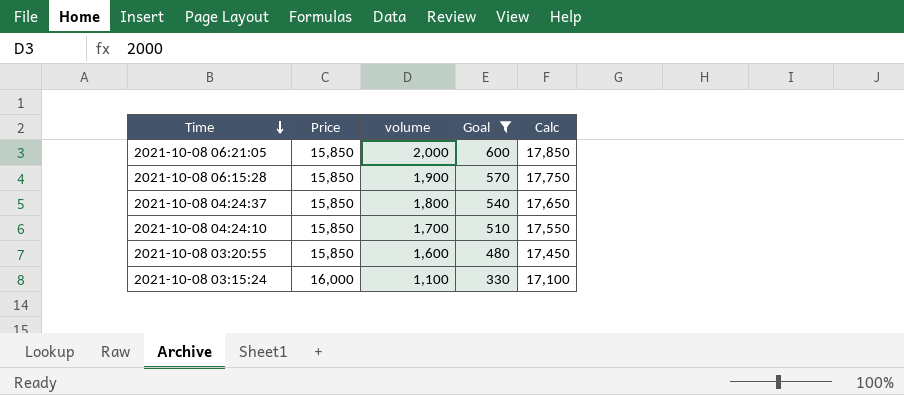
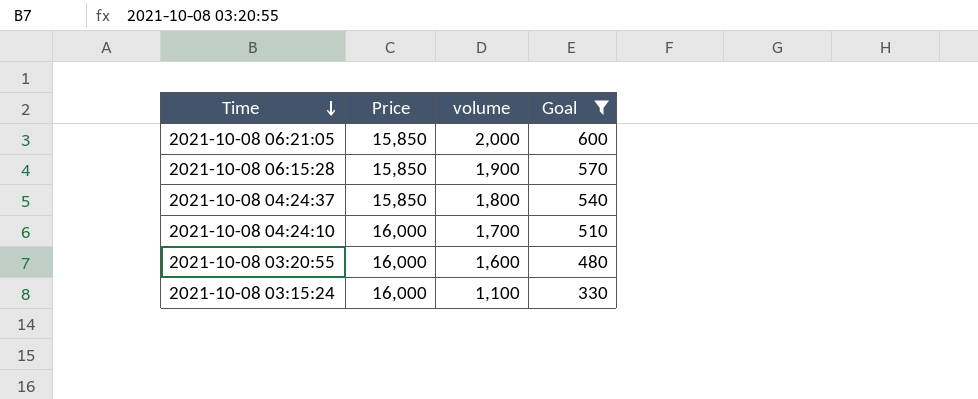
column Calc | formula: [Price] + [volume] -> none
2021-10-08 04:24:10 | Price: 15,850 -> 16,000
2021-10-08 03:20:55 | Price: 15,850 -> 16,000

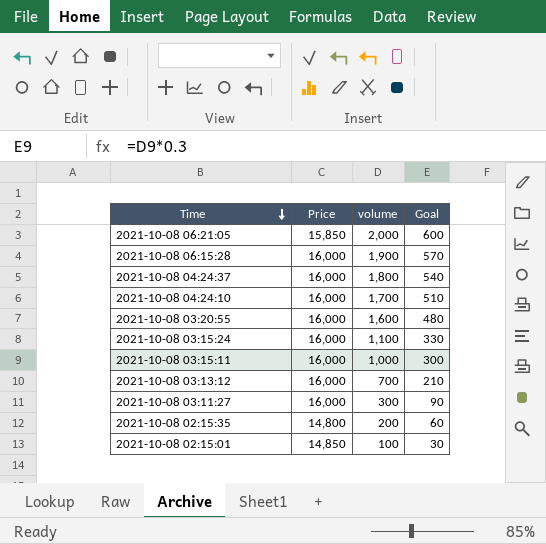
filter: Goal >= 330 -> none
2021-10-08 06:15:28 | Price: 15,850 -> 16,000
2021-10-08 04:24:37 | Price: 15,850 -> 16,000

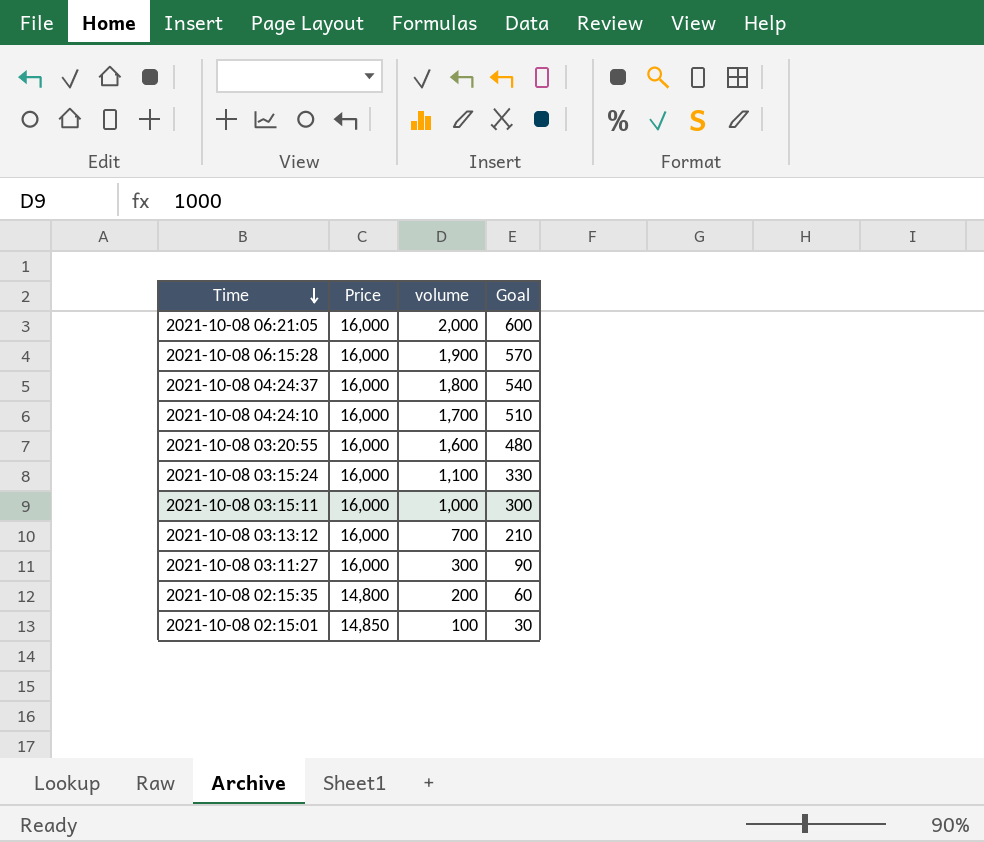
2021-10-08 06:21:05 | Price: 15,850 -> 16,000

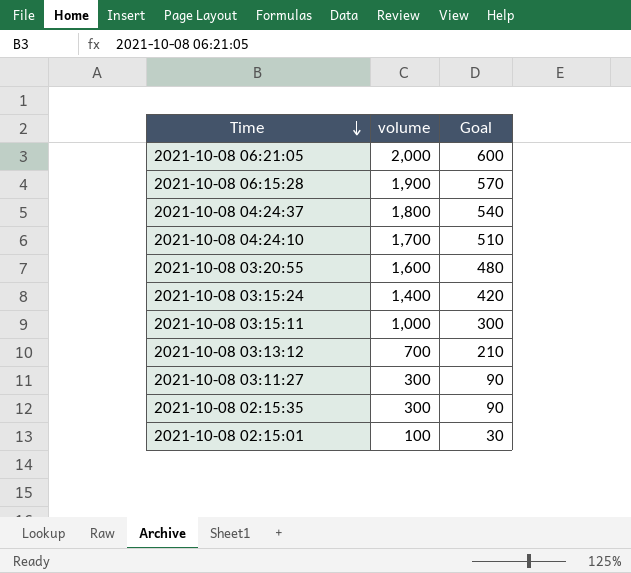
column Price | position: 2 -> none
2021-10-08 03:15:24 | volume: 1,100 -> 1,400
2021-10-08 03:15:24 | Goal: 330 -> 420
2021-10-08 02:15:35 | volume: 200 -> 300
2021-10-08 02:15:35 | Goal: 60 -> 90

